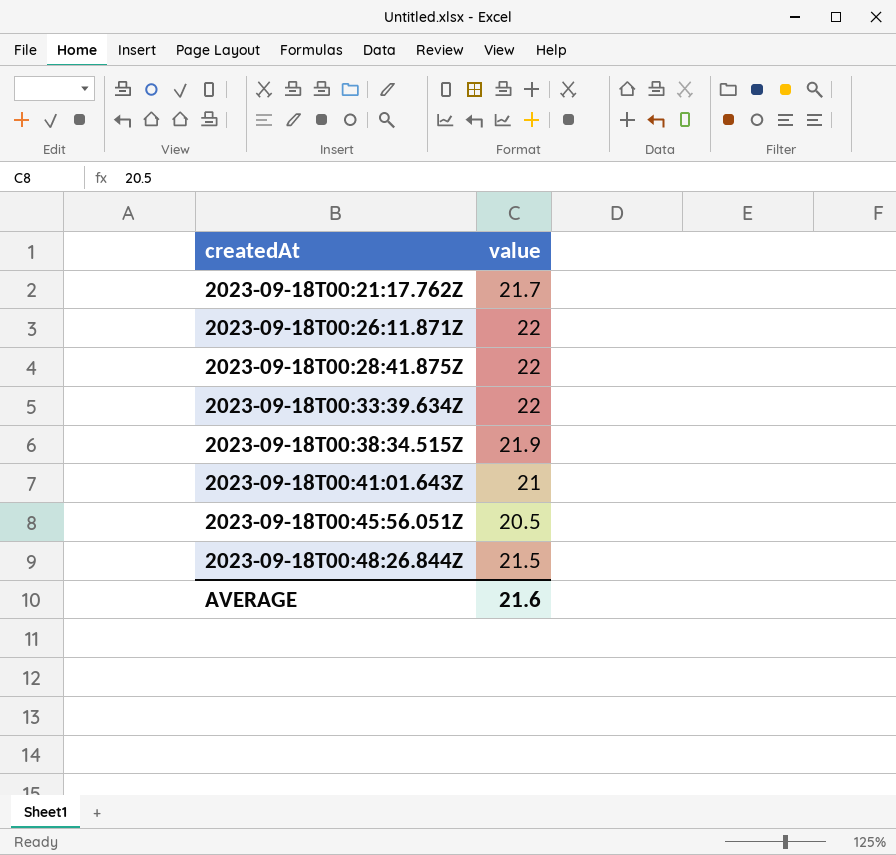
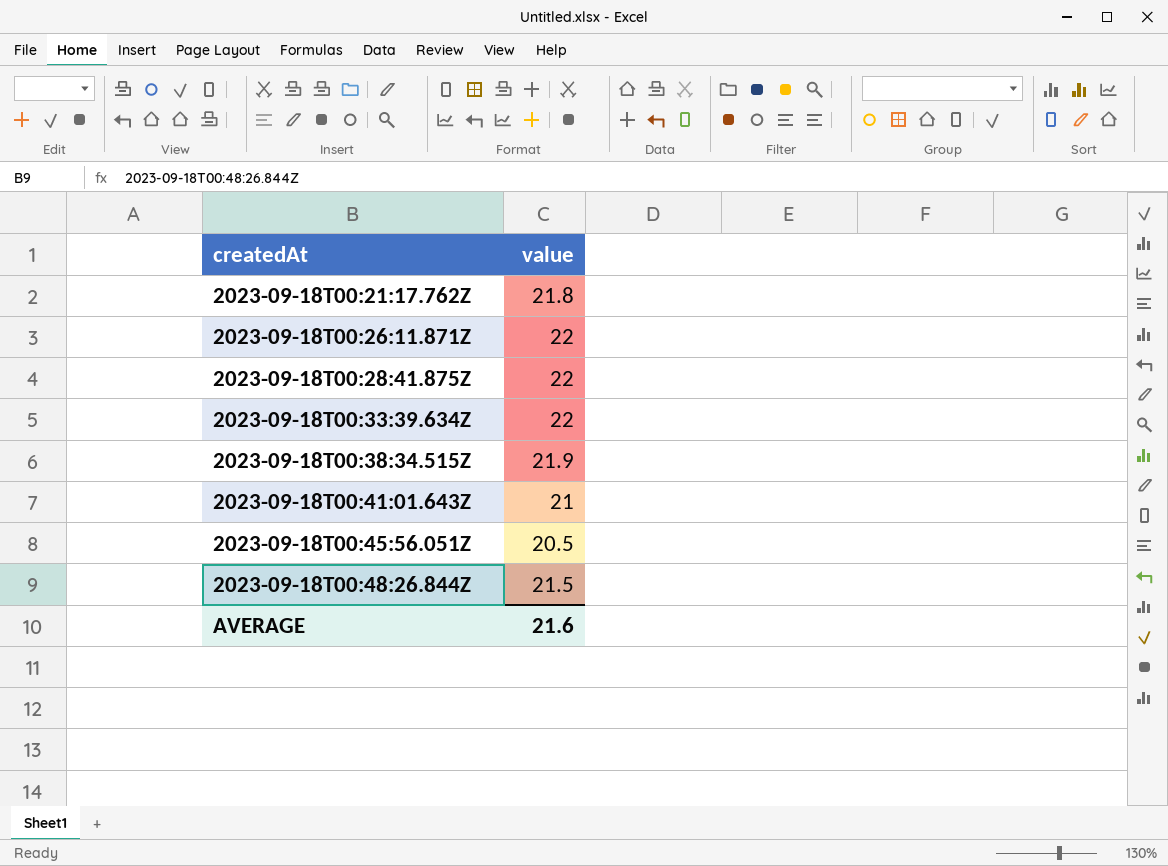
2023-09-18T00:21:17.762Z | value: 21.7 -> 21.8

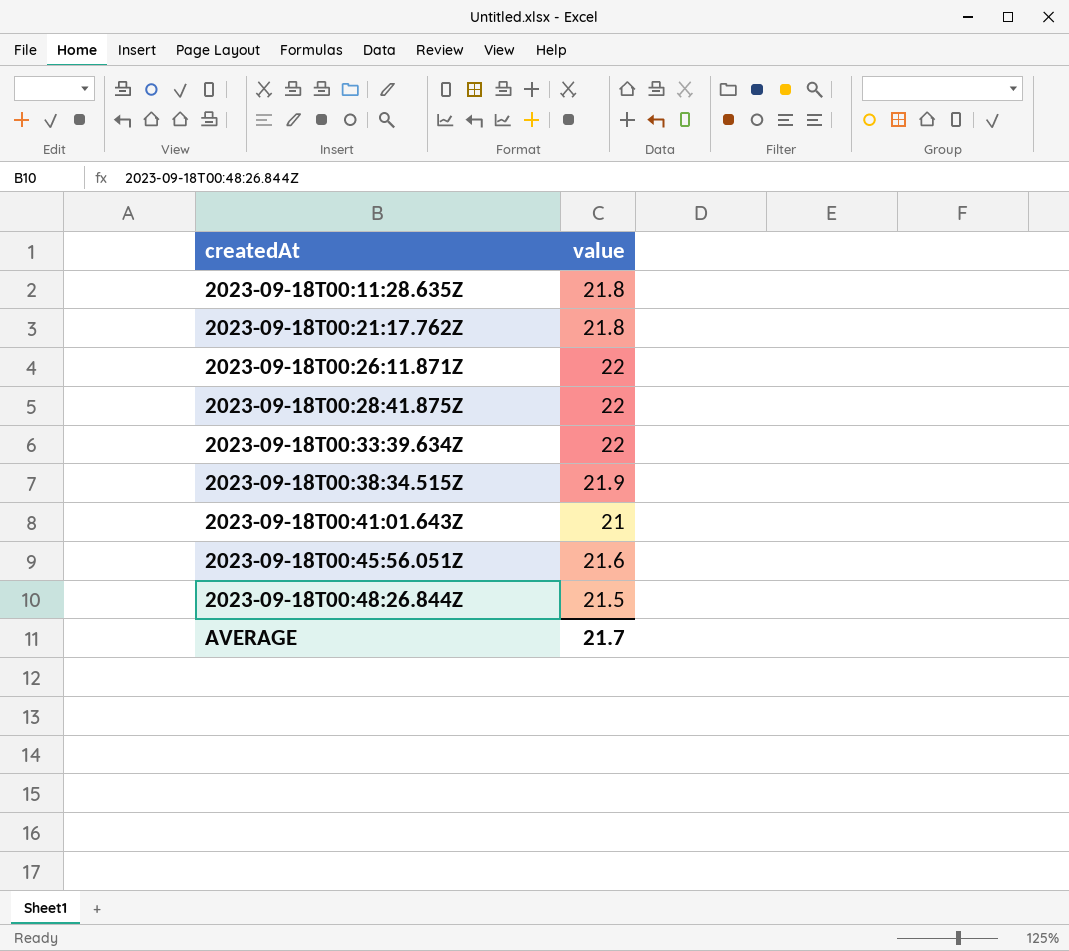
row 2023-09-18T00:11:28.635Z: none -> 21.8
2023-09-18T00:45:56.051Z | value: 20.5 -> 21.6
AVERAGE | value: 21.6 -> 21.7

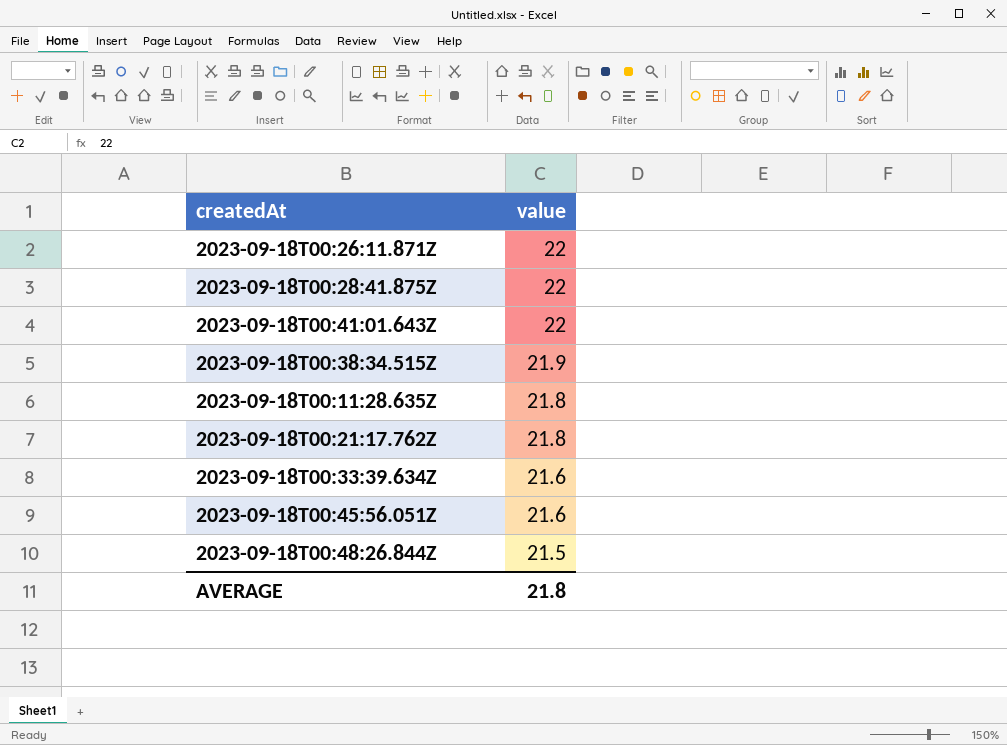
row order: createdAt ascending -> value descending
2023-09-18T00:41:01.643Z | value: 21 -> 22
2023-09-18T00:33:39.634Z | value: 22 -> 21.6
AVERAGE | value: 21.7 -> 21.8

